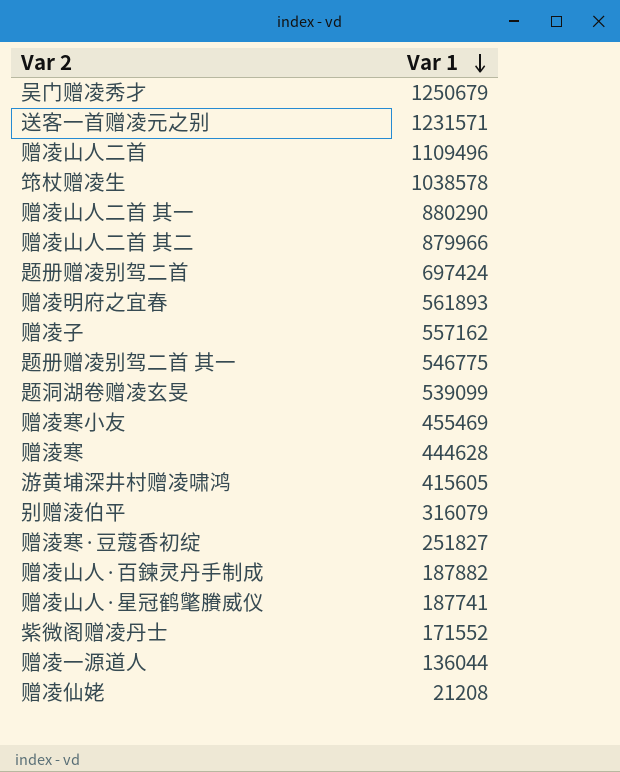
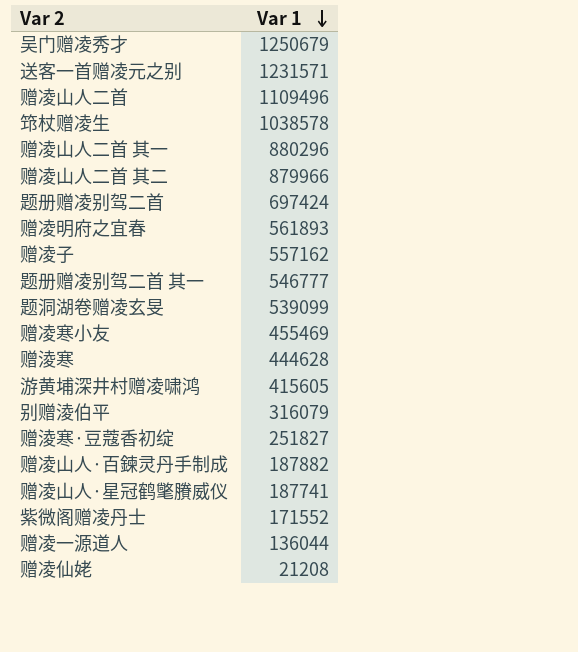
赠凌山人二首 其一 | Var 1: 880290 -> 880296
题册赠凌别驾二首 其一 | Var 1: 546775 -> 546777

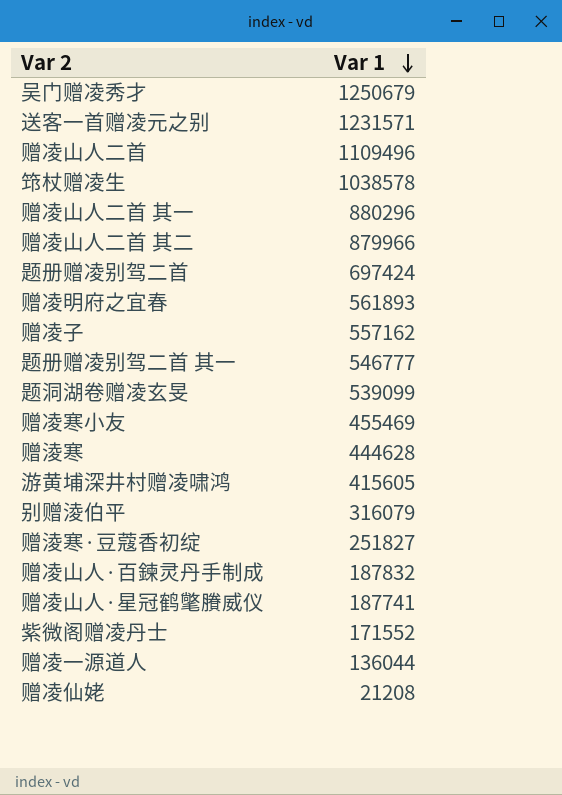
赠凌山人·百鍊灵丹手制成 | Var 1: 187882 -> 187832

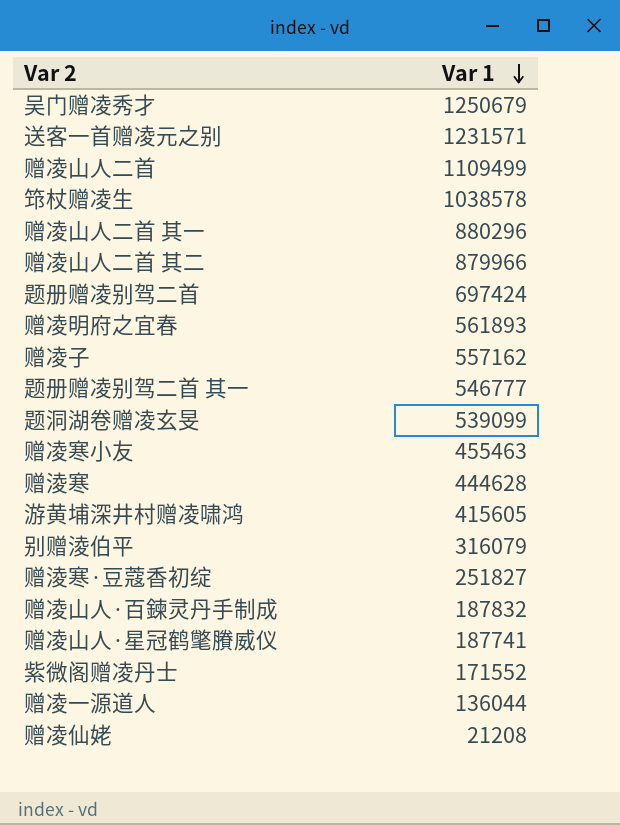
赠凌山人二首 | Var 1: 1109496 -> 1109499
赠凌寒小友 | Var 1: 455469 -> 455463

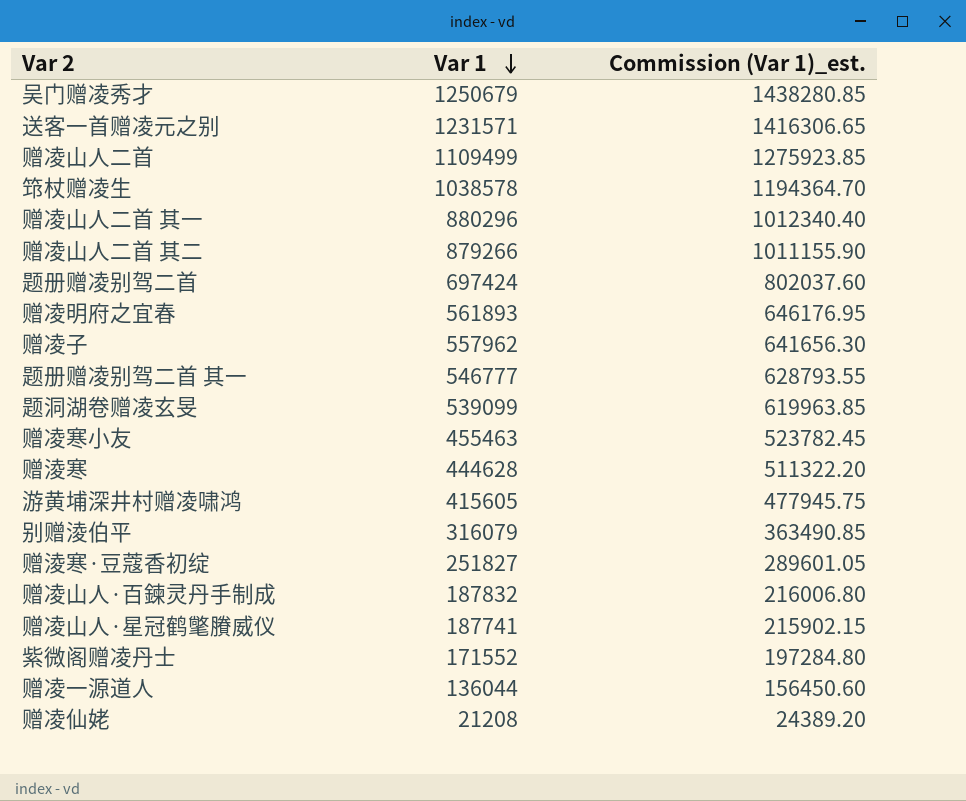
column Commission (Var 1)_est. | formula: none -> [Var 1] * 1.15
赠凌山人二首 其二 | Var 1: 879966 -> 879266
赠凌子 | Var 1: 557162 -> 557962

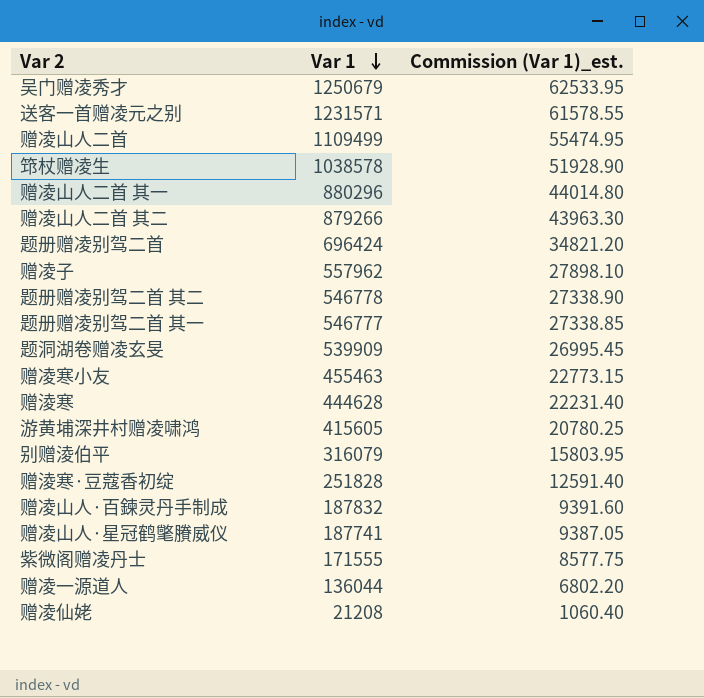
column Commission (Var 1)_est. | formula: [Var 1] * 1.15 -> [Var 1] * 0.05
row 赠凌明府之宜春: 561893 | 646176.95 -> none
题册赠凌别驾二首 | Var 1: 697424 -> 696424
row 题册赠凌别驾二首 其二: none -> 546778 | 27338.90
题洞湖卷赠凌玄旻 | Var 1: 539099 -> 539909
赠淩寒·豆蔻香初绽 | Var 1: 251827 -> 251828
紫微阁赠凌丹士 | Var 1: 171552 -> 171555

